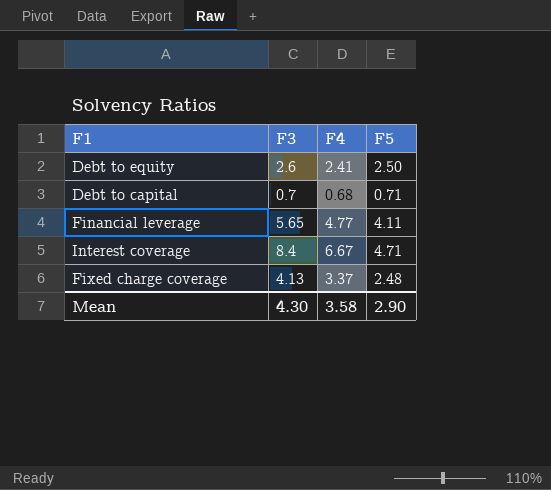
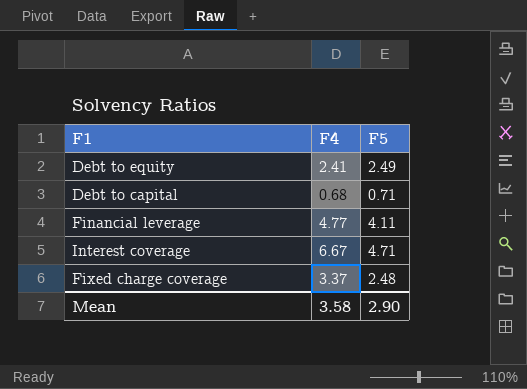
column F3 | position: 2 -> none
Debt to equity | F5: 2.50 -> 2.49

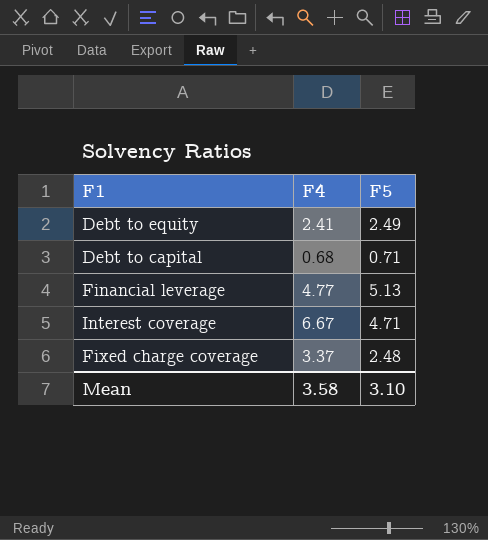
Financial leverage | F5: 4.11 -> 5.13
Mean | F5: 2.90 -> 3.10

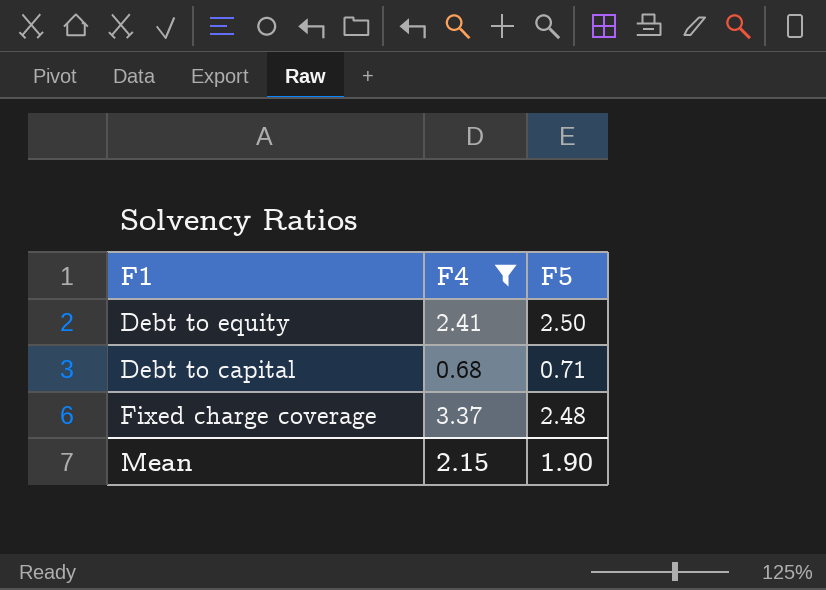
filter: none -> F4 <= 3.37
Debt to equity | F5: 2.49 -> 2.50
Mean | F4: 3.58 -> 2.15
Mean | F5: 3.10 -> 1.90

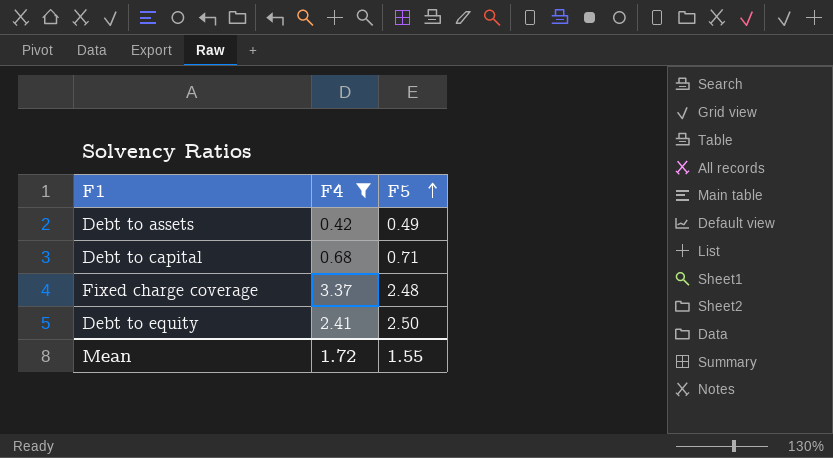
row order: none -> F5 ascending
row Debt to assets: none -> 0.42 | 0.49
Mean | F4: 2.15 -> 1.72
Mean | F5: 1.90 -> 1.55

